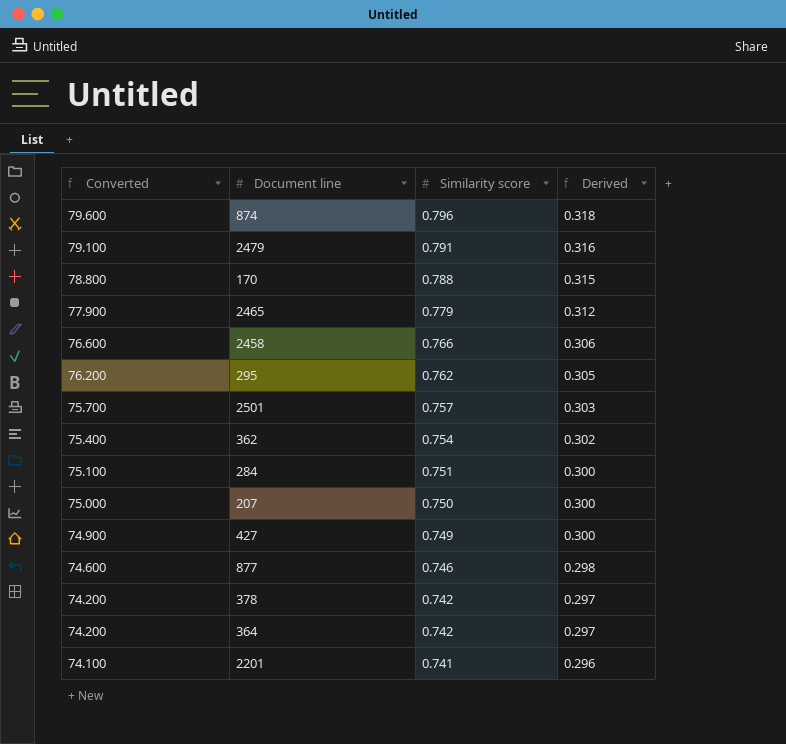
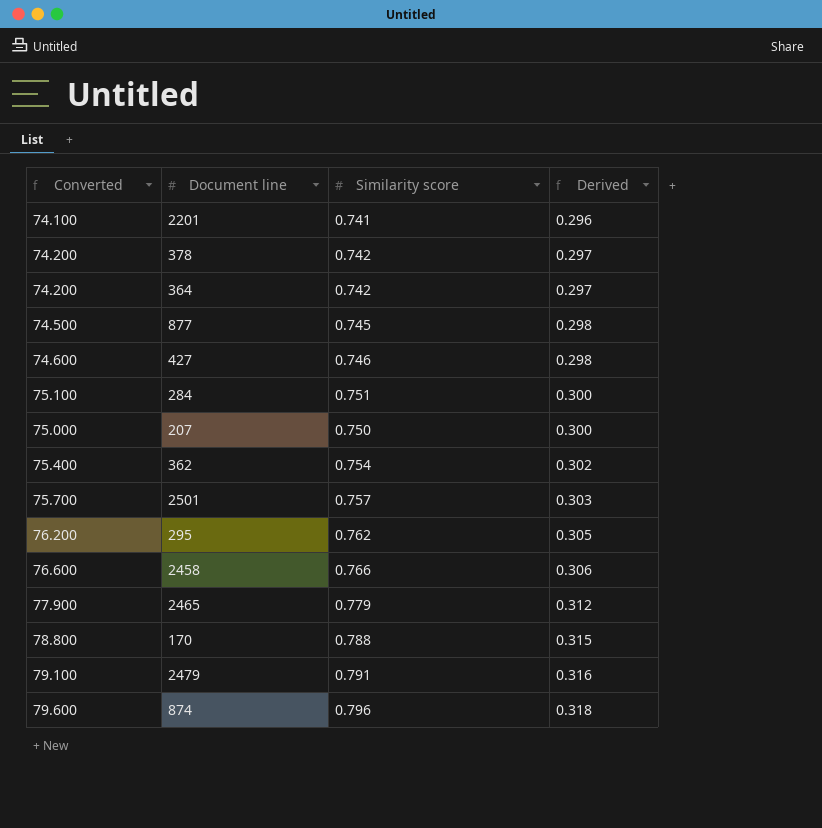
row order: Converted descending -> Derived ascending
877 | Converted: 74.600 -> 74.500
877 | Similarity score: 0.746 -> 0.745
427 | Converted: 74.900 -> 74.600
427 | Similarity score: 0.749 -> 0.746
427 | Derived: 0.300 -> 0.298

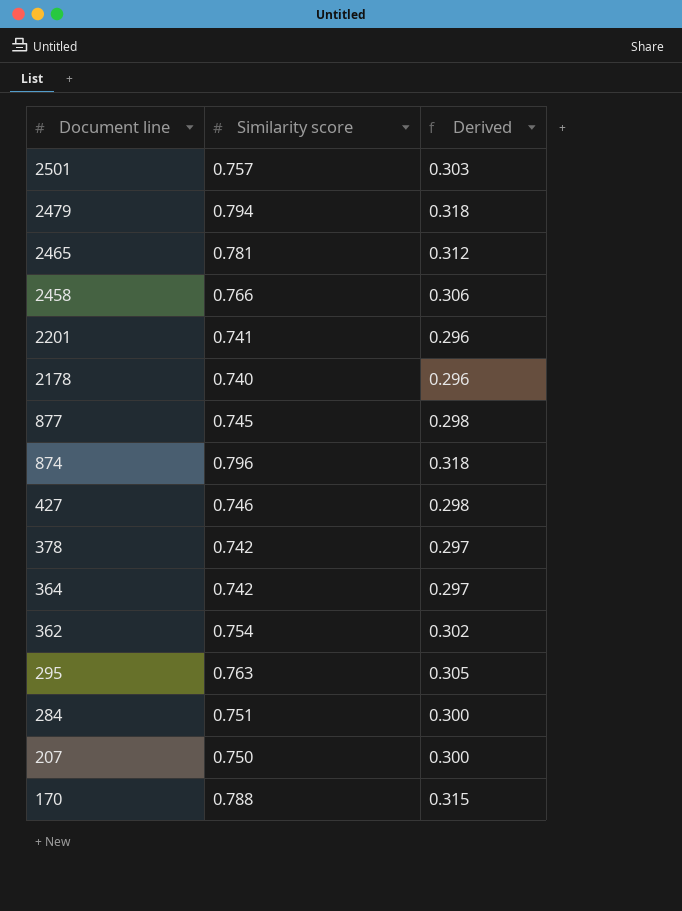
row order: Derived ascending -> Document line descending
column Converted | formula: [Similarity score] * 100 -> none
2479 | Similarity score: 0.791 -> 0.794
2479 | Derived: 0.316 -> 0.318
2465 | Similarity score: 0.779 -> 0.781
row 2178: none -> 0.740 | 0.296
295 | Similarity score: 0.762 -> 0.763

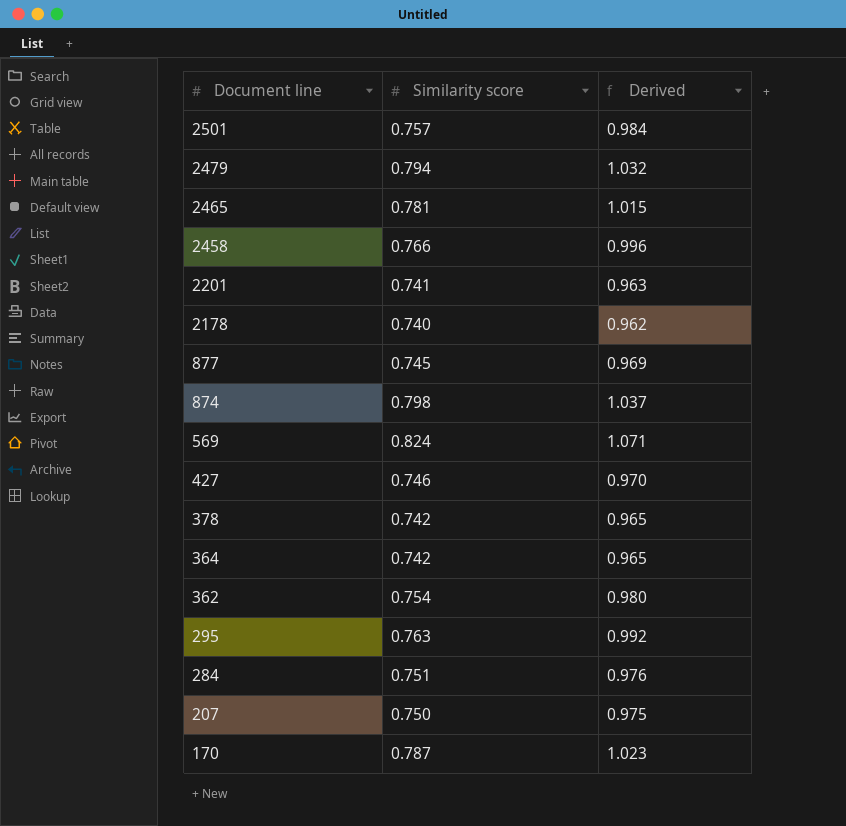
column Derived | formula: [Similarity score] * 0.4 -> [Similarity score] * 1.3
874 | Similarity score: 0.796 -> 0.798
row 569: none -> 0.824 | 1.071
170 | Similarity score: 0.788 -> 0.787

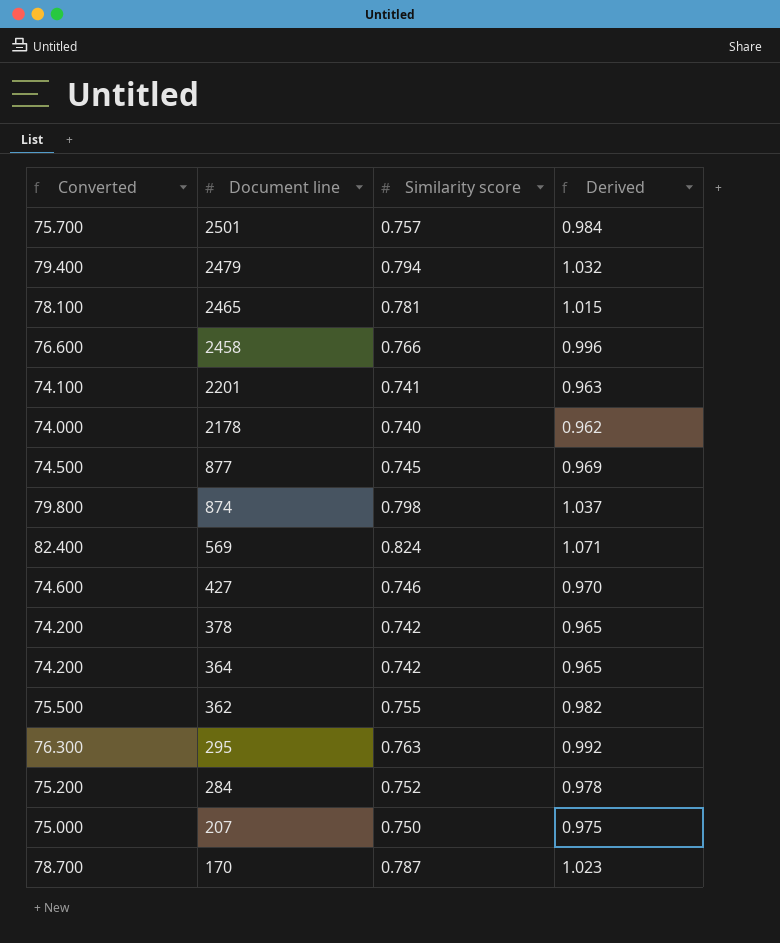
column Converted | formula: none -> [Similarity score] * 100
362 | Similarity score: 0.754 -> 0.755
362 | Derived: 0.980 -> 0.982
284 | Similarity score: 0.751 -> 0.752
284 | Derived: 0.976 -> 0.978

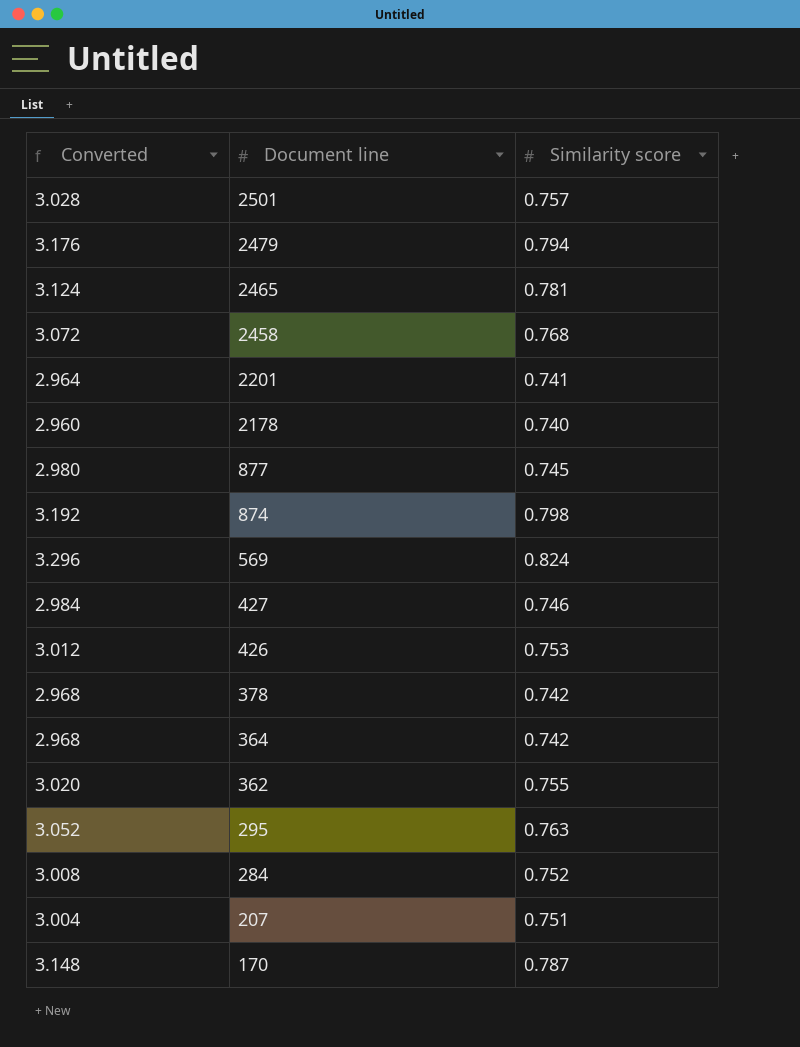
column Derived | formula: [Similarity score] * 1.3 -> none
column Converted | formula: [Similarity score] * 100 -> [Similarity score] * 4
2458 | Similarity score: 0.766 -> 0.768
row 426: none -> 3.012 | 0.753
207 | Similarity score: 0.750 -> 0.751

